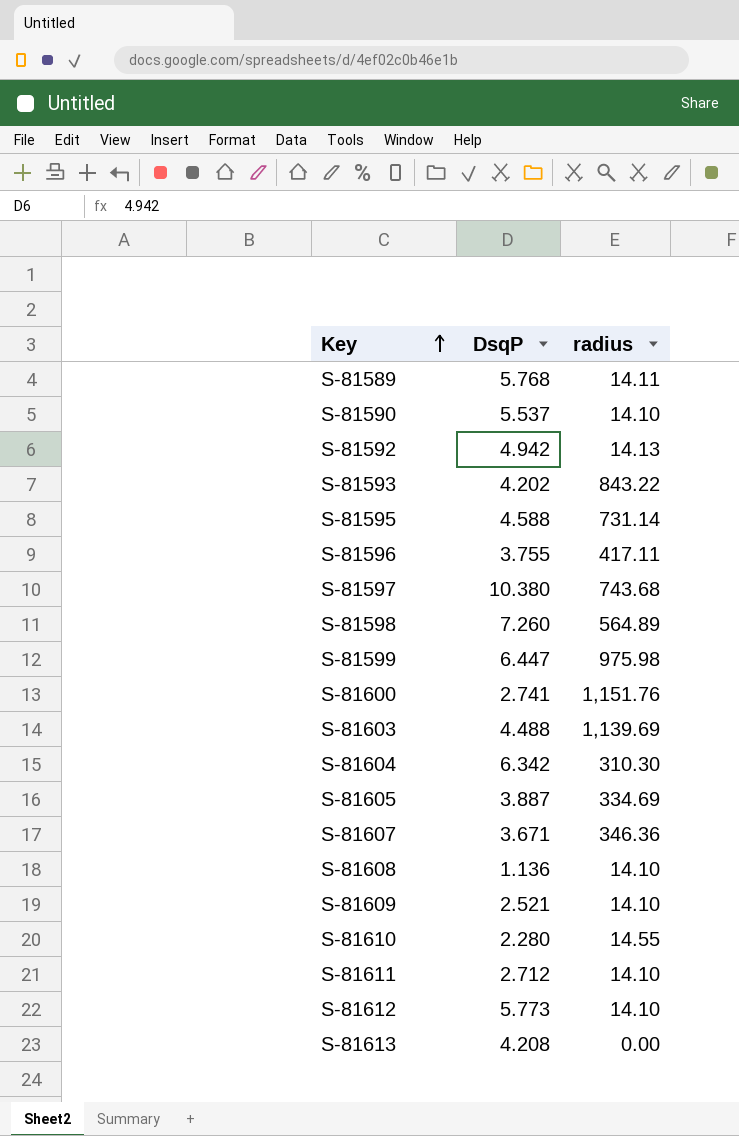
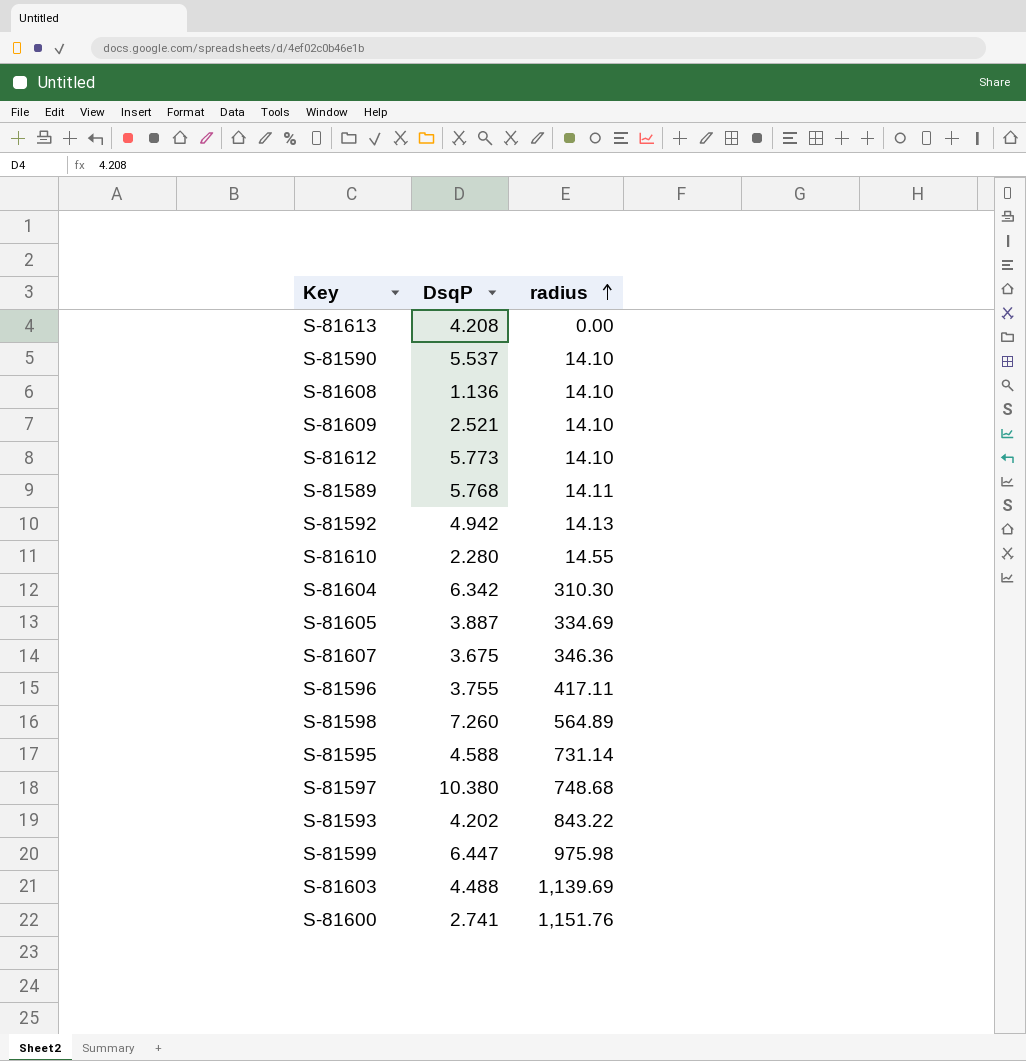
row order: Key ascending -> radius ascending
row S-81611: 2.712 | 14.10 -> none
S-81607 | DsqP: 3.671 -> 3.675
S-81597 | radius: 743.68 -> 748.68

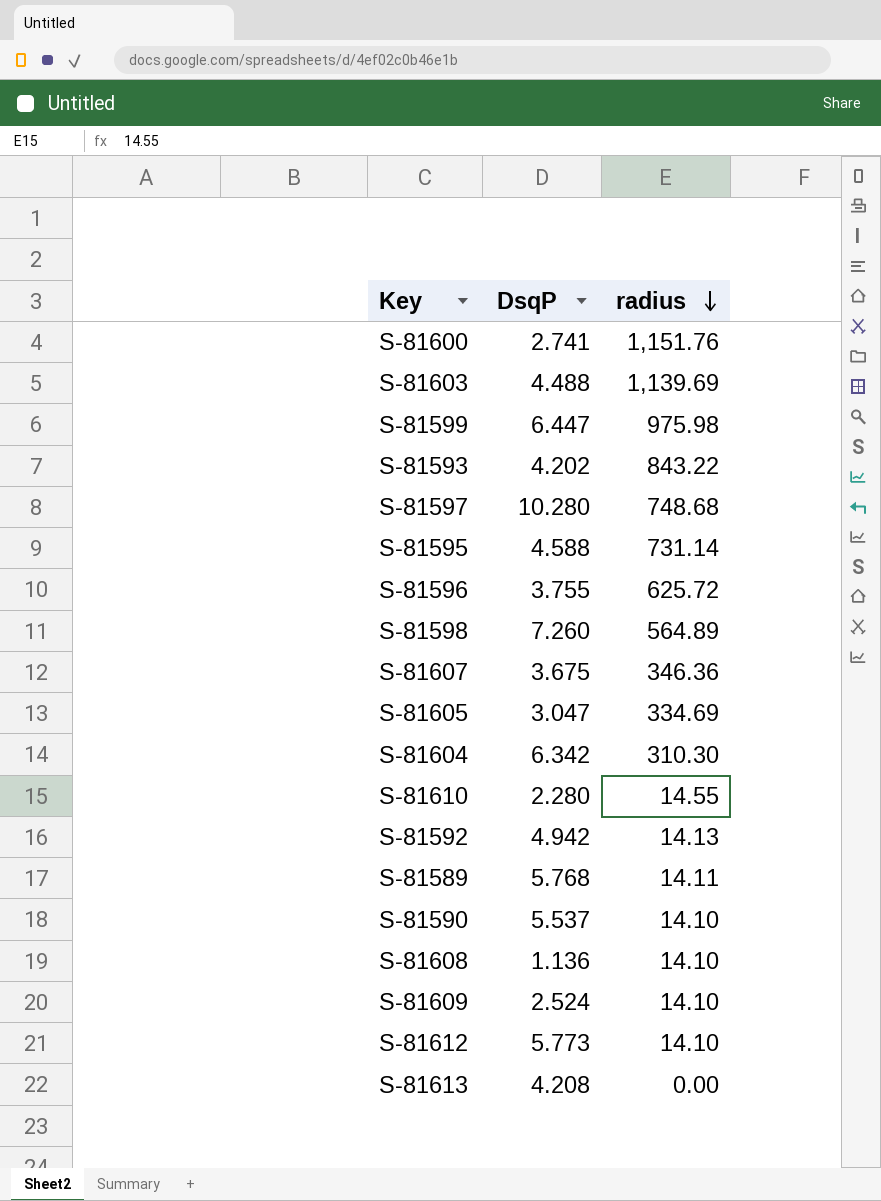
row order: radius ascending -> radius descending
S-81597 | DsqP: 10.380 -> 10.280
S-81596 | radius: 417.11 -> 625.72
S-81605 | DsqP: 3.887 -> 3.047
S-81609 | DsqP: 2.521 -> 2.524

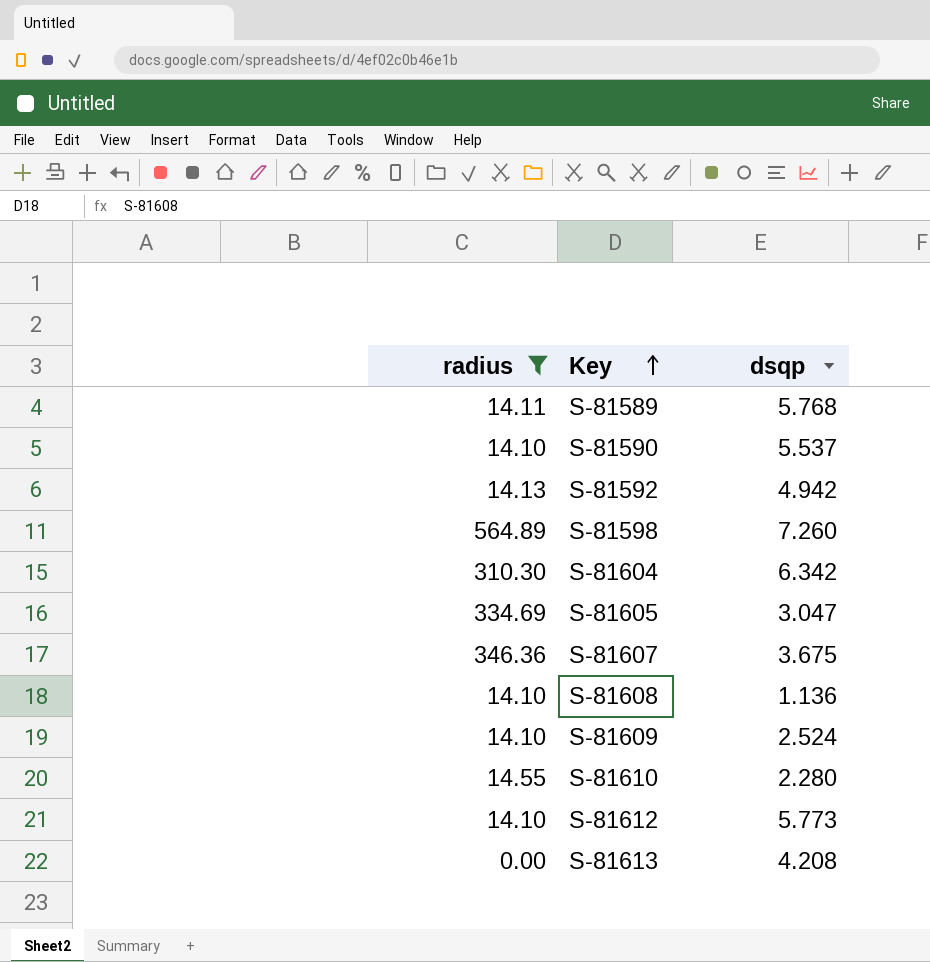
filter: none -> radius <= 564.89
row order: radius descending -> Key ascending
column radius | position: 3 -> 1
column name: DsqP -> dsqp

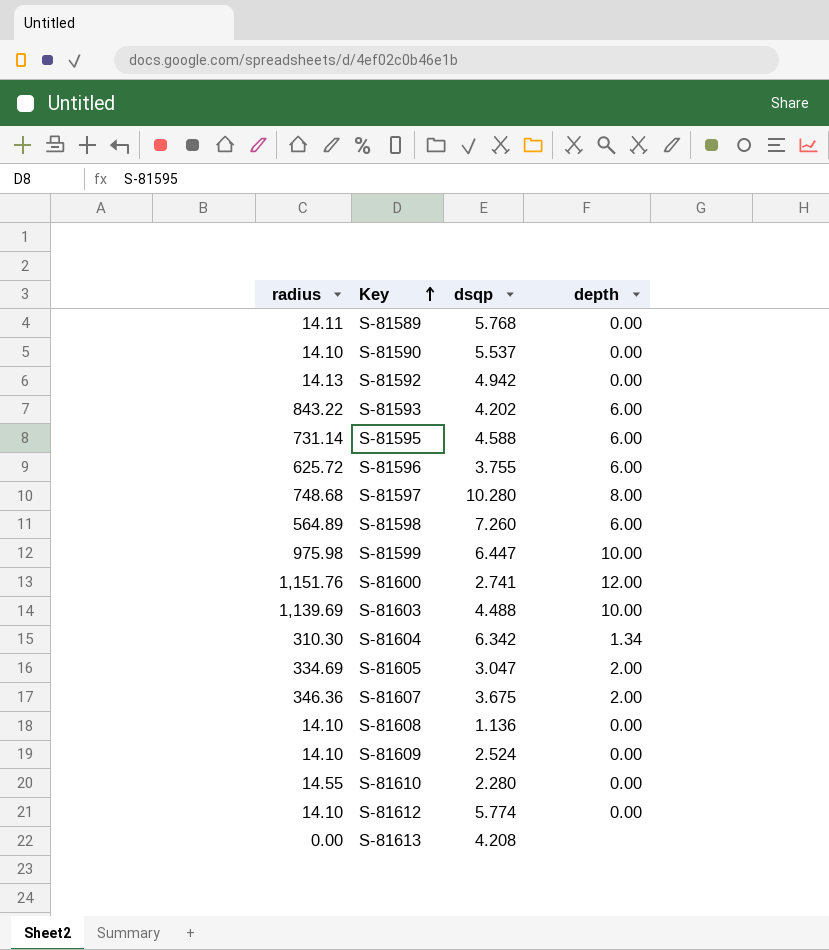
filter: radius <= 564.89 -> none
column depth | position: none -> 4
S-81612 | dsqp: 5.773 -> 5.774

